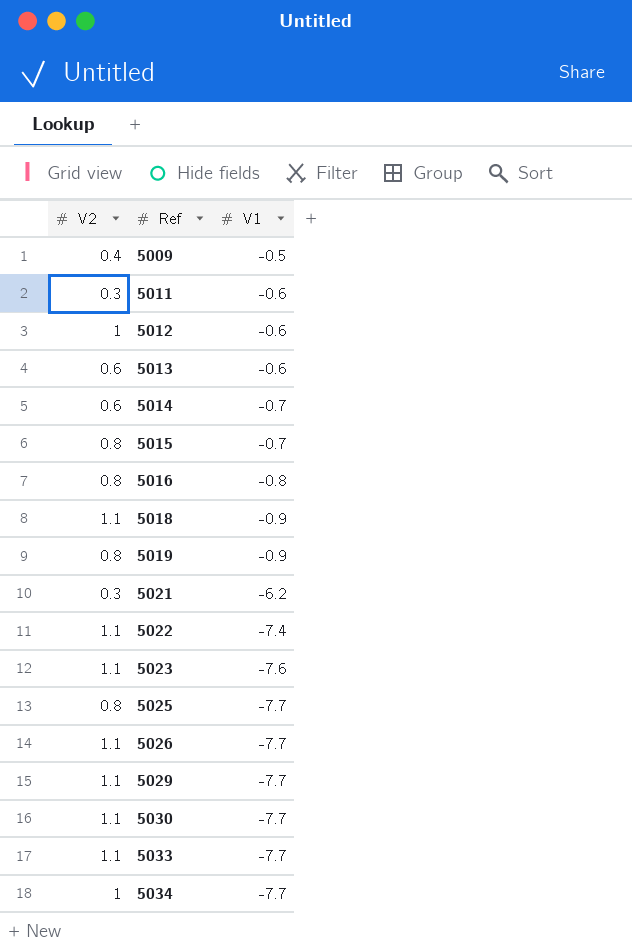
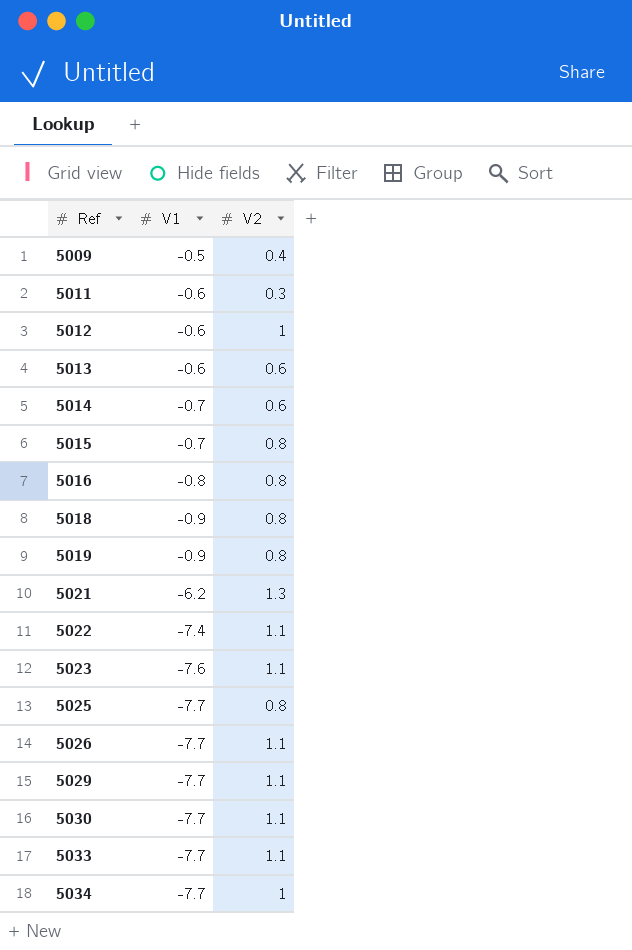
column V2 | position: 1 -> 3
5018 | V2: 1.1 -> 0.8
5021 | V2: 0.3 -> 1.3

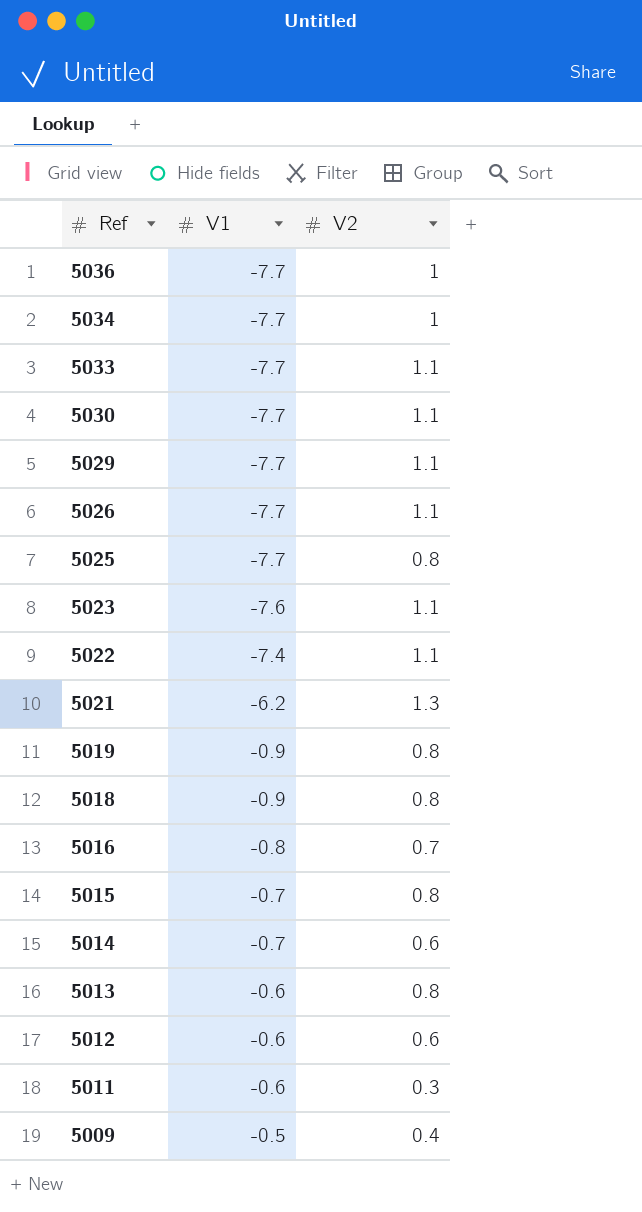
row order: Ref ascending -> Ref descending
row 5036: none -> -7.7 | 1
5016 | V2: 0.8 -> 0.7
5013 | V2: 0.6 -> 0.8
5012 | V2: 1 -> 0.6

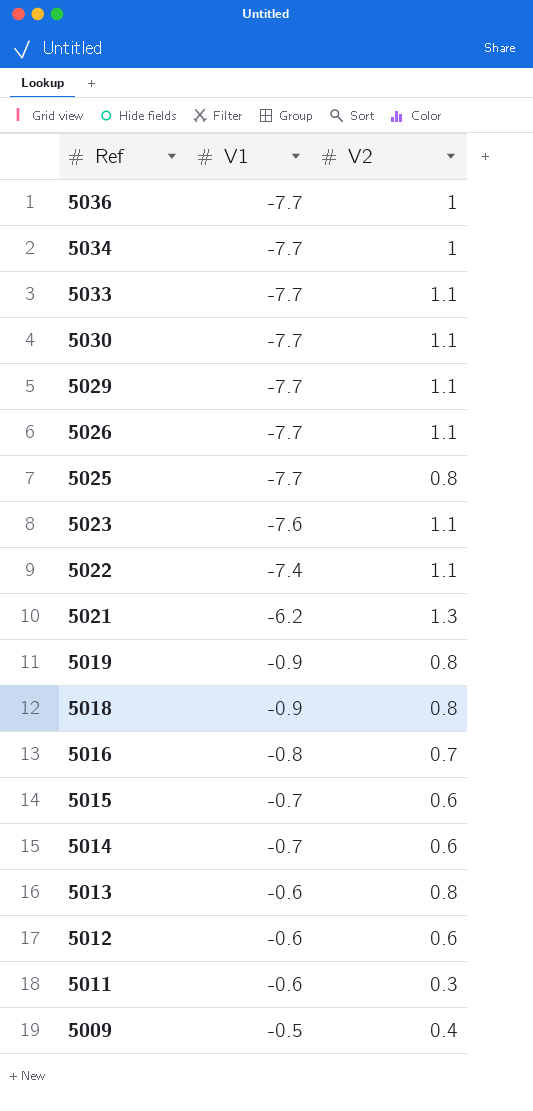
5015 | V2: 0.8 -> 0.6

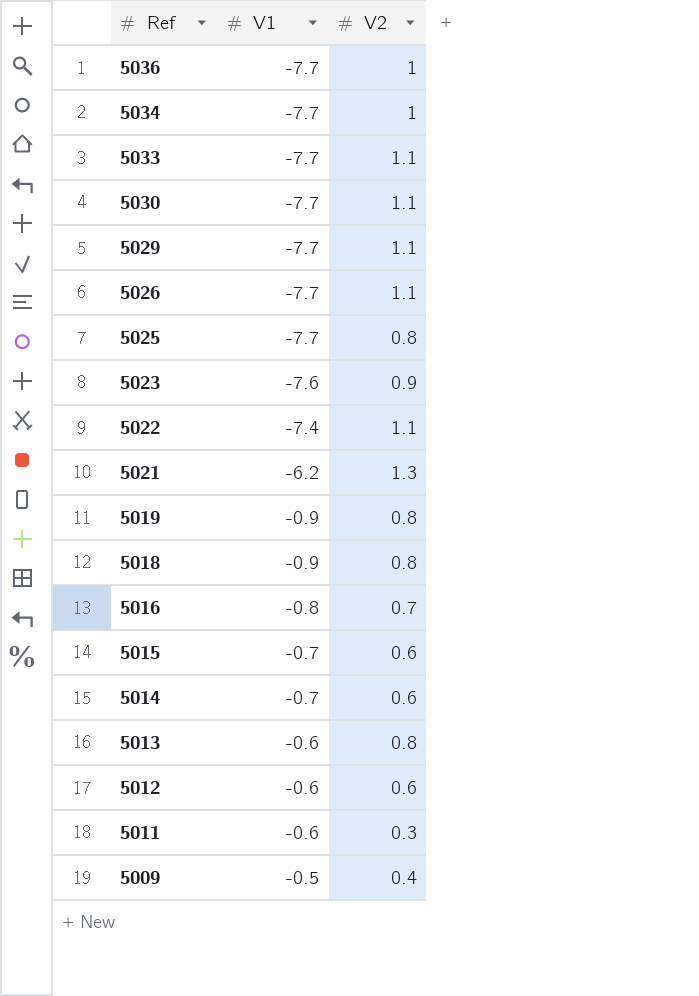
5023 | V2: 1.1 -> 0.9

